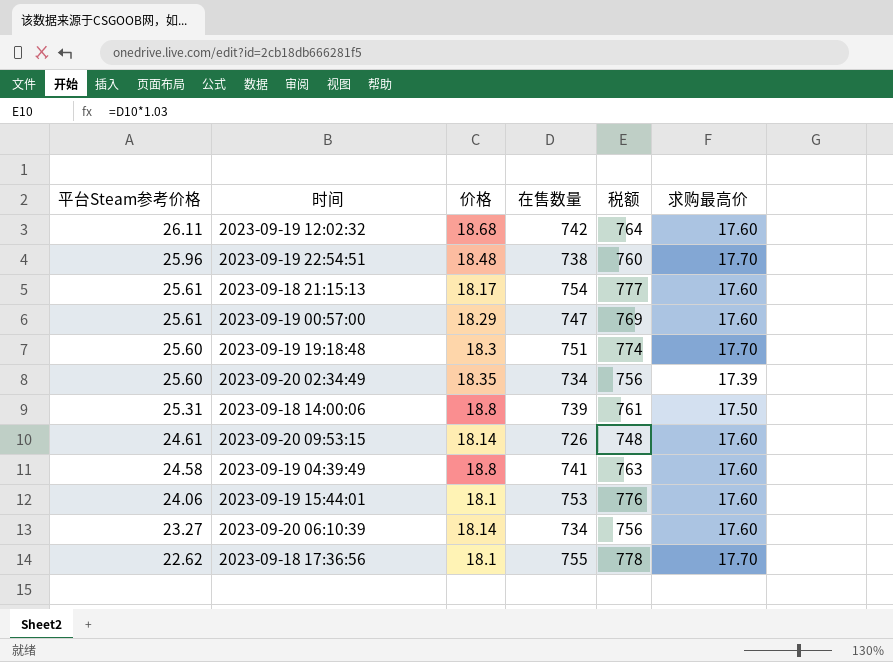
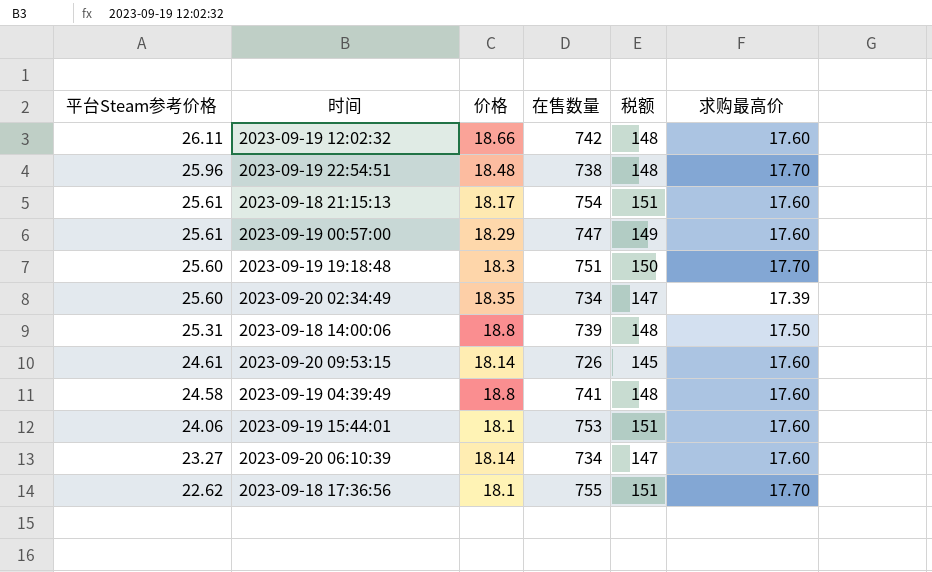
column 税额 | formula: [在售数量] * 1.03 -> [在售数量] * 0.2
2023-09-19 12:02:32 | 价格: 18.68 -> 18.66

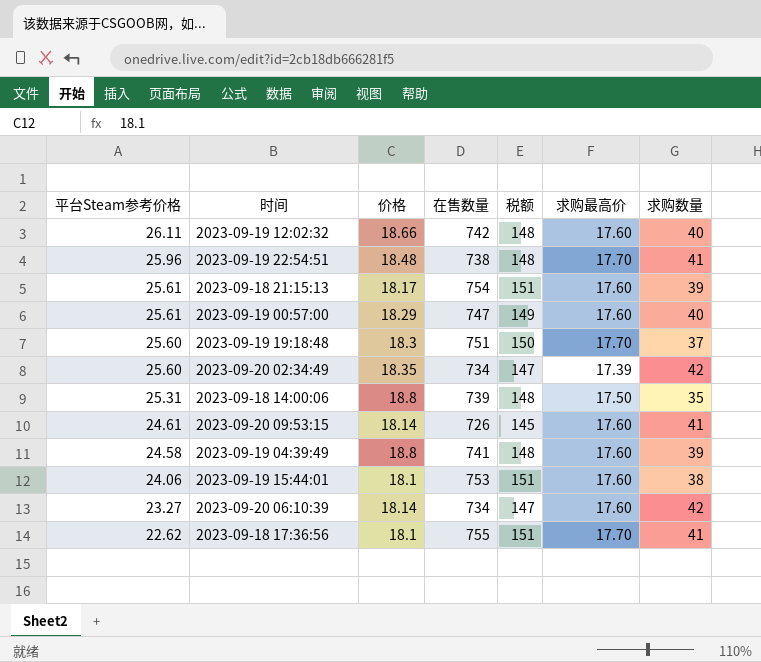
column 求购数量 | position: none -> 7

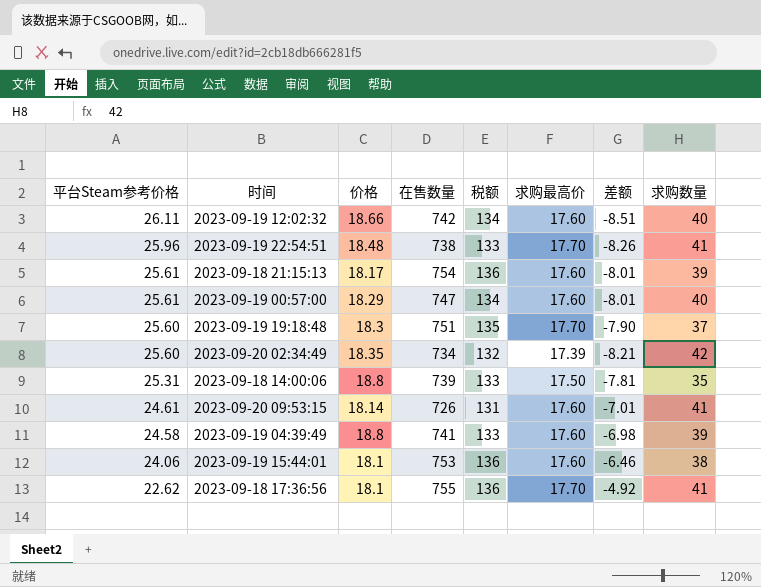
column 税额 | formula: [在售数量] * 0.2 -> [在售数量] * 0.18
column 差额 | formula: none -> [求购最高价] - [平台Steam参考价格]
row 2023-09-20 06:10:39: 23.27 | 18.14 | 734 | 147 | 17.60 | 42 -> none

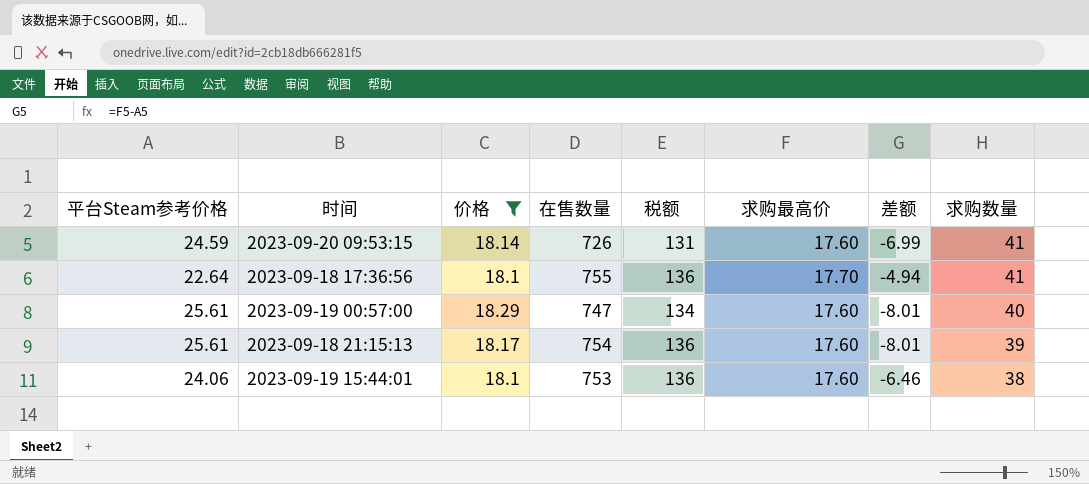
filter: none -> 价格 <= 18.29
row order: 平台Steam参考价格 descending -> 求购数量 descending
2023-09-20 09:53:15 | 平台Steam参考价格: 24.61 -> 24.59
2023-09-20 09:53:15 | 差额: -7.01 -> -6.99
2023-09-18 17:36:56 | 平台Steam参考价格: 22.62 -> 22.64
2023-09-18 17:36:56 | 差额: -4.92 -> -4.94

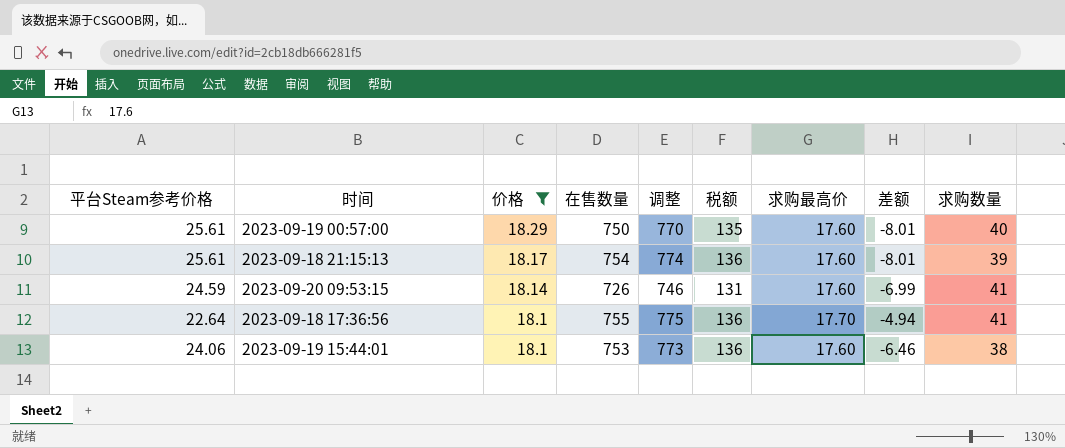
row order: 求购数量 descending -> 价格 descending
column 调整 | formula: none -> [在售数量] + 20
2023-09-19 00:57:00 | 在售数量: 747 -> 750
2023-09-19 00:57:00 | 税额: 134 -> 135

